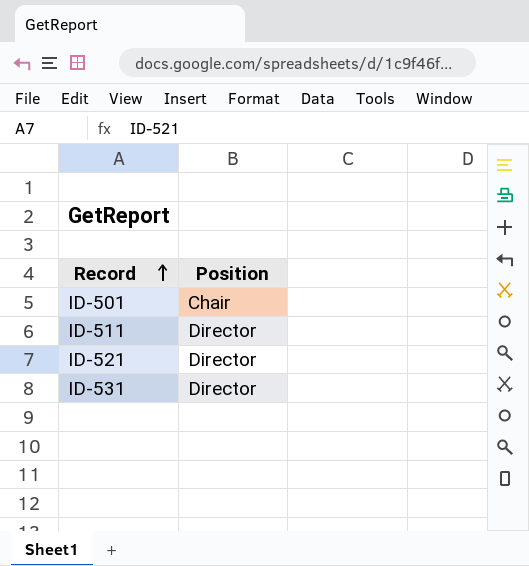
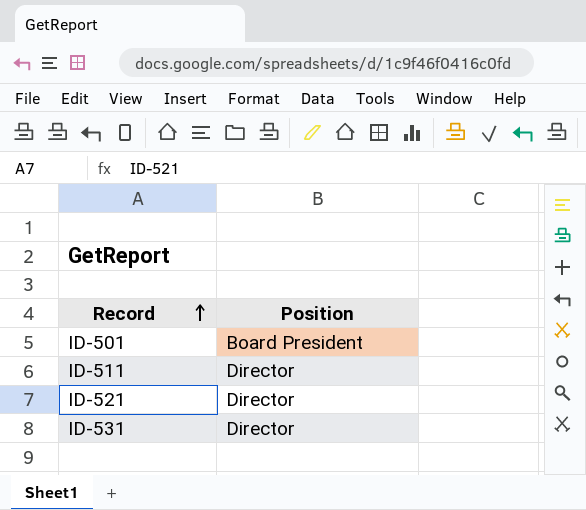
ID-501 | Position: Chair -> Board President

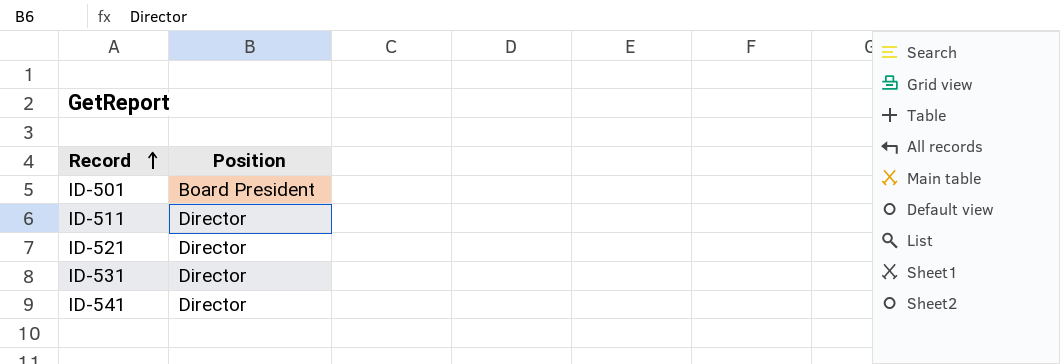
row ID-541: none -> Director

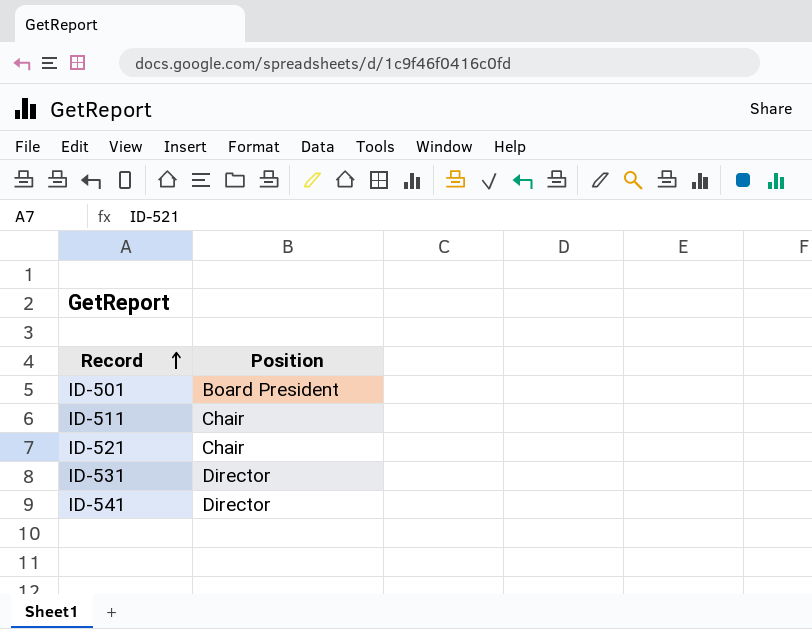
ID-511 | Position: Director -> Chair
ID-521 | Position: Director -> Chair

